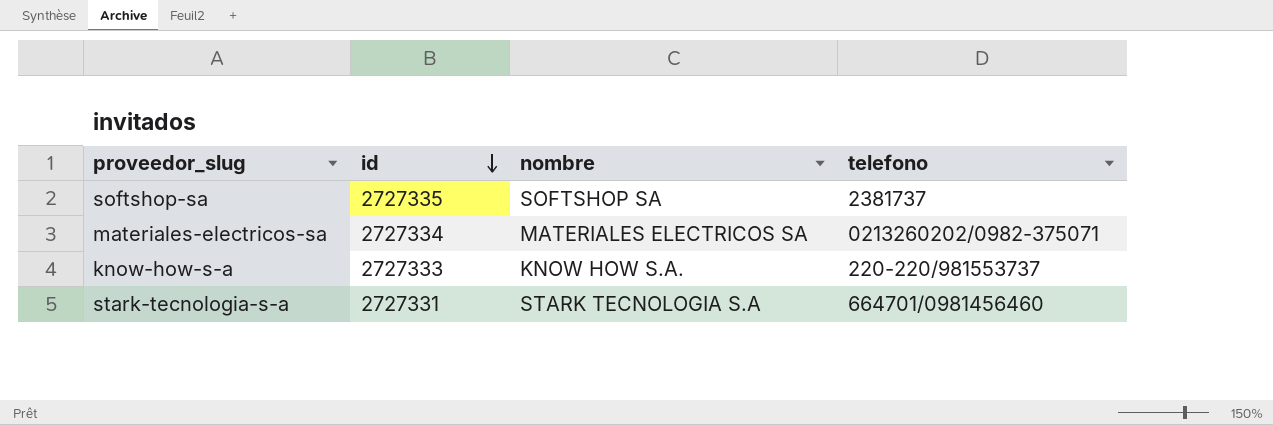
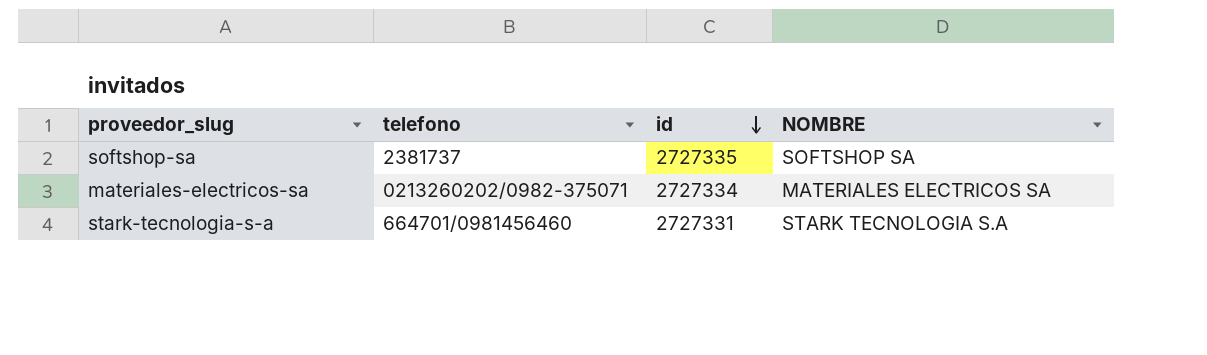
column telefono | position: 4 -> 2
column name: nombre -> NOMBRE
row know-how-s-a: 2727333 | KNOW HOW S.A. | 220-220/981553737 -> none

